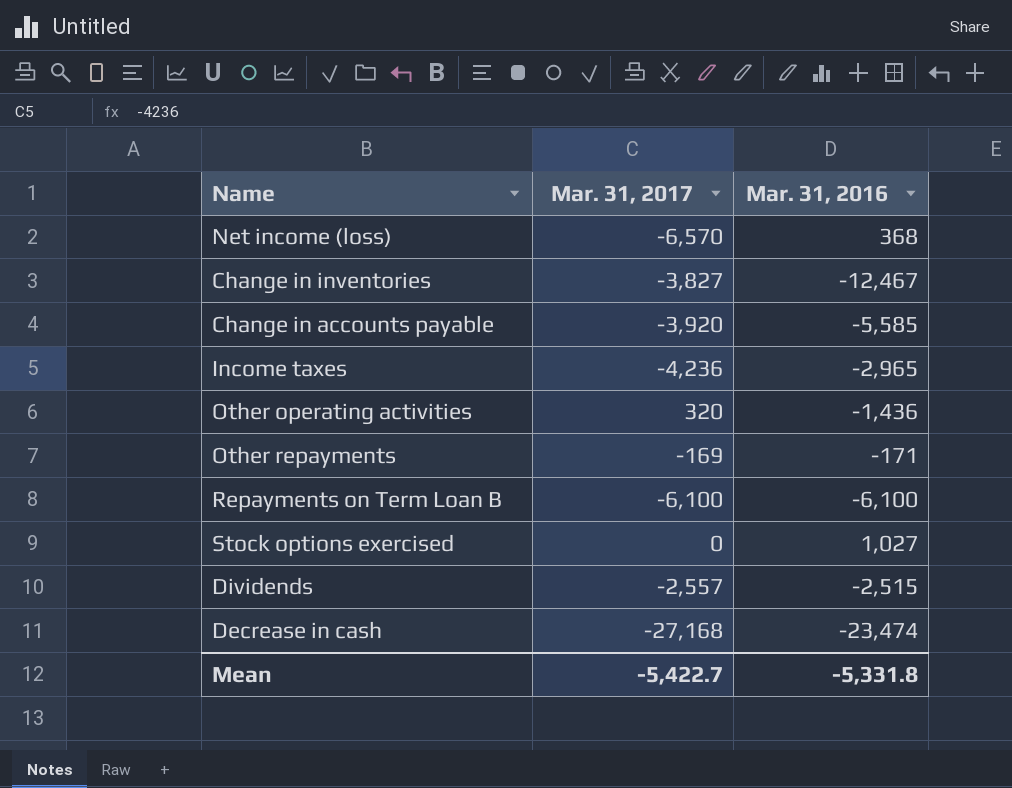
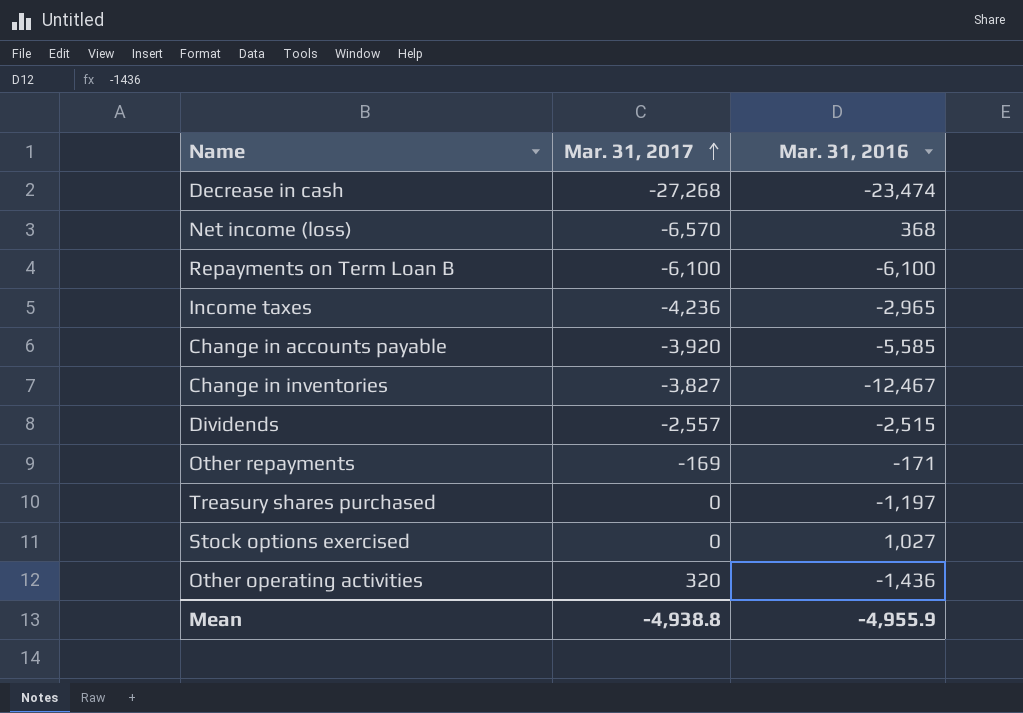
row order: none -> Mar. 31, 2017 ascending
Decrease in cash | Mar. 31, 2017: -27,168 -> -27,268
row Treasury shares purchased: none -> 0 | -1,197
Mean | Mar. 31, 2017: -5,422.7 -> -4,938.8
Mean | Mar. 31, 2016: -5,331.8 -> -4,955.9

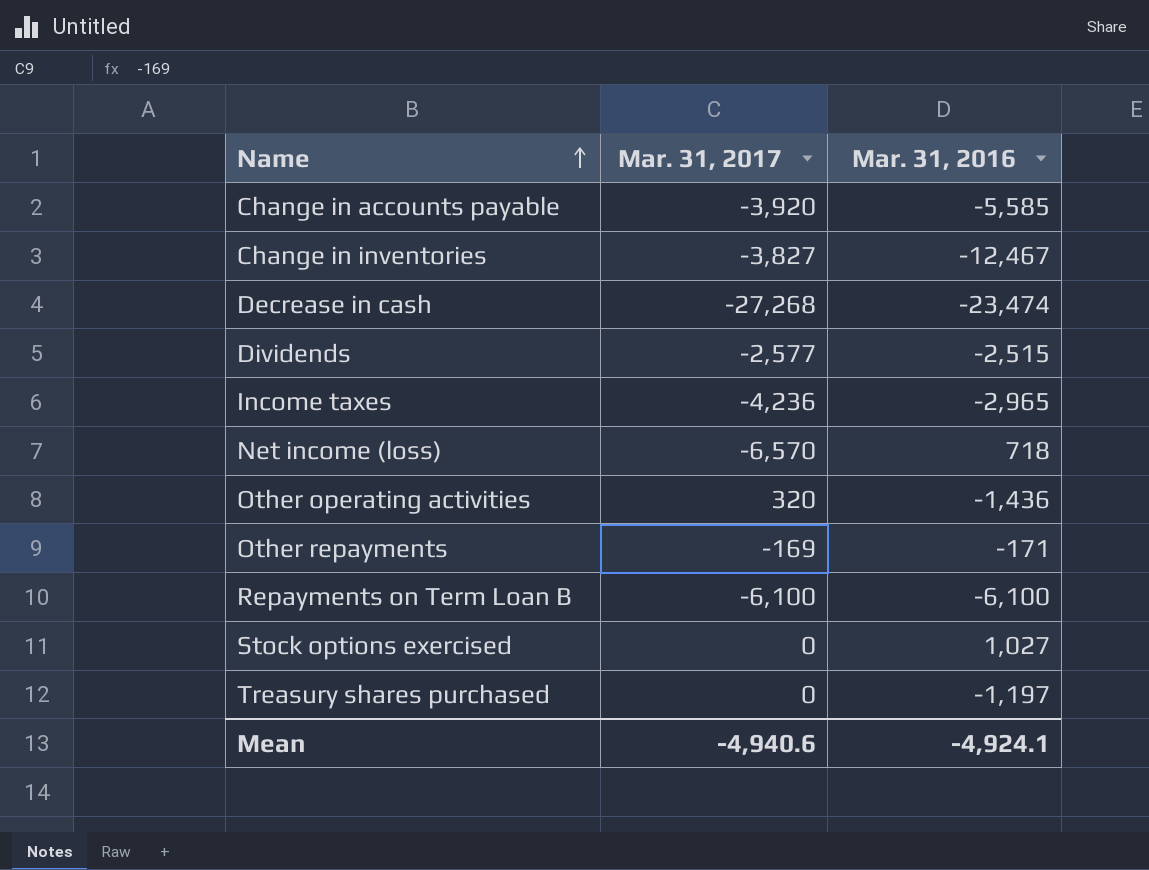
row order: Mar. 31, 2017 ascending -> Name ascending
Dividends | Mar. 31, 2017: -2,557 -> -2,577
Net income (loss) | Mar. 31, 2016: 368 -> 718
Mean | Mar. 31, 2017: -4,938.8 -> -4,940.6
Mean | Mar. 31, 2016: -4,955.9 -> -4,924.1

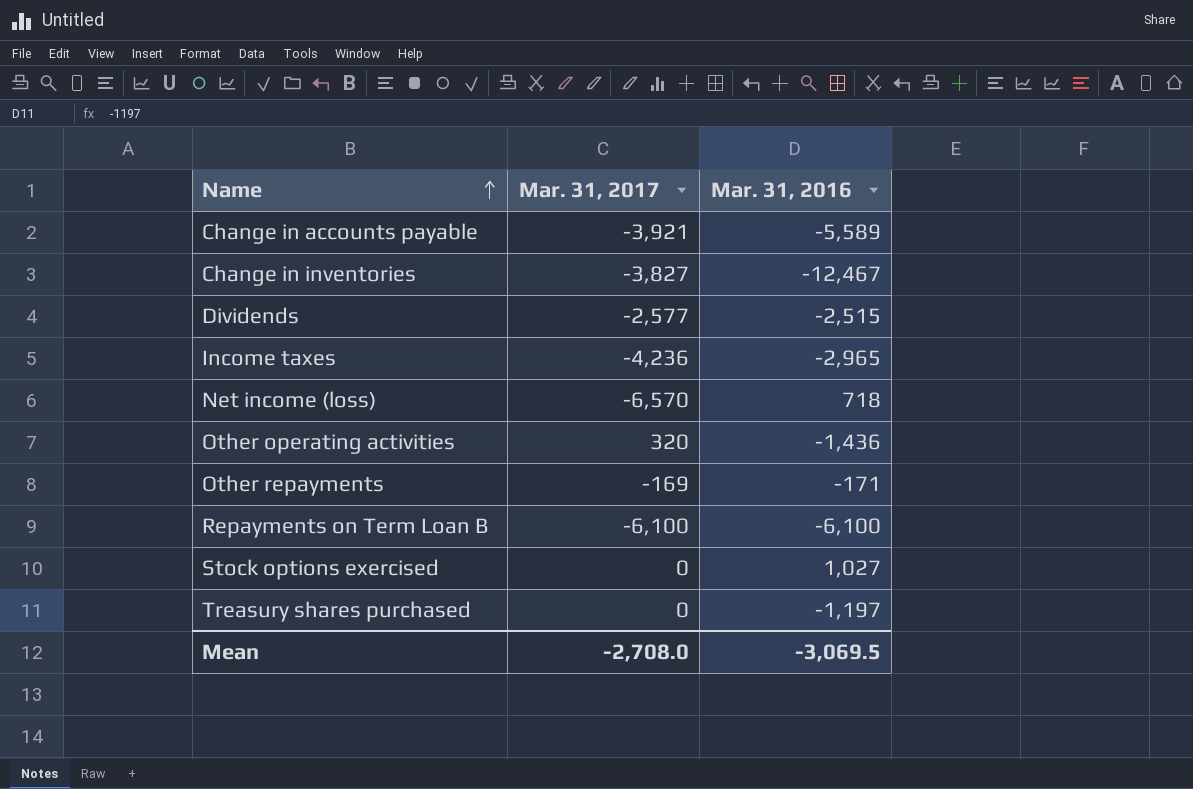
row Decrease in cash: -27,268 | -23,474 -> none
Change in accounts payable | Mar. 31, 2017: -3,920 -> -3,921
Change in accounts payable | Mar. 31, 2016: -5,585 -> -5,589
Mean | Mar. 31, 2017: -4,940.6 -> -2,708.0
Mean | Mar. 31, 2016: -4,924.1 -> -3,069.5

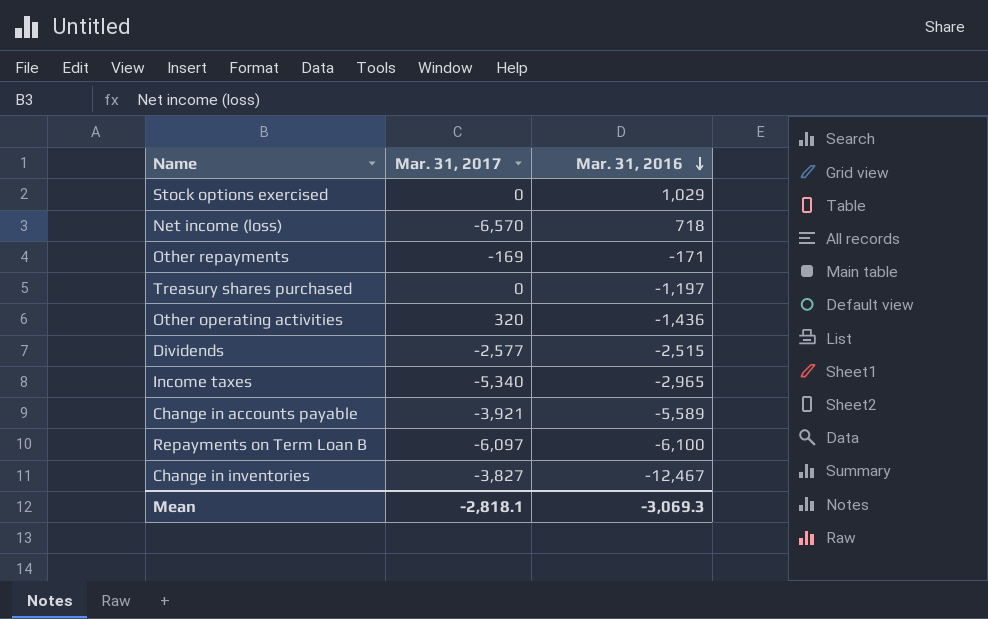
row order: Name ascending -> Mar. 31, 2016 descending
Stock options exercised | Mar. 31, 2016: 1,027 -> 1,029
Income taxes | Mar. 31, 2017: -4,236 -> -5,340
Repayments on Term Loan B | Mar. 31, 2017: -6,100 -> -6,097
Mean | Mar. 31, 2017: -2,708.0 -> -2,818.1
Mean | Mar. 31, 2016: -3,069.5 -> -3,069.3

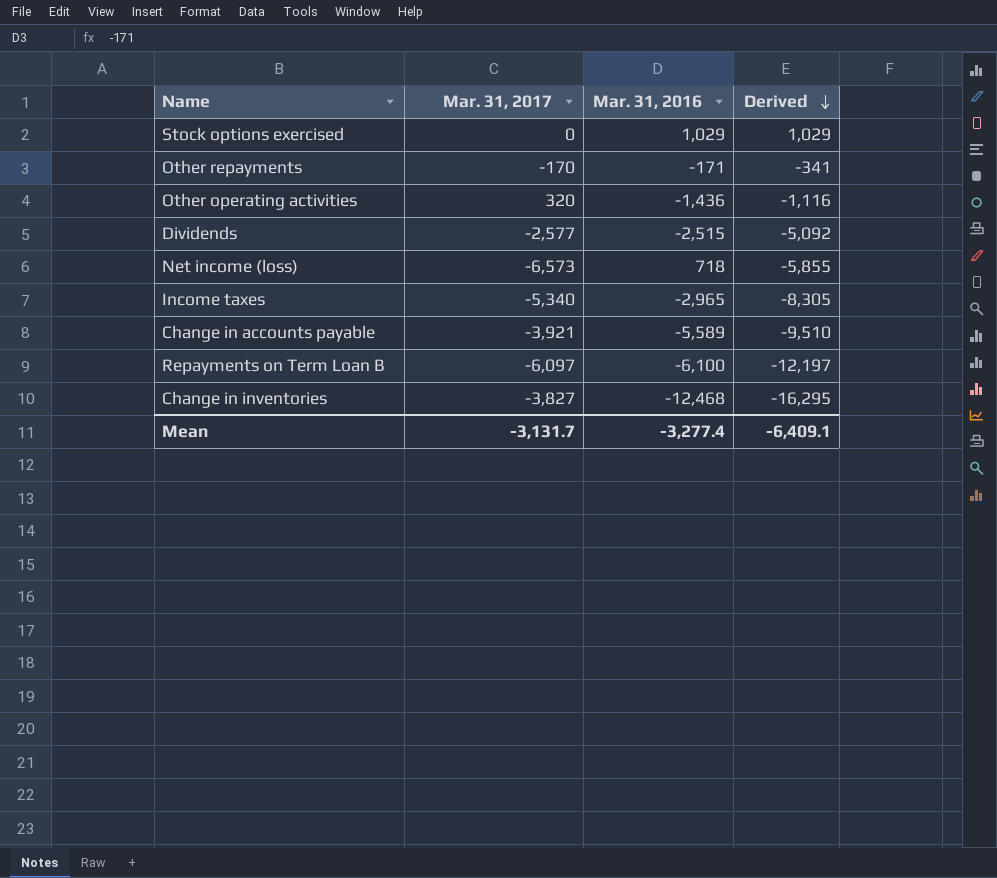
row order: Mar. 31, 2016 descending -> Derived descending
column Derived | formula: none -> [Mar. 31, 2017] + [Mar. 31, 2016]
row Treasury shares purchased: 0 | -1,197 -> none
Other repayments | Mar. 31, 2017: -169 -> -170
Net income (loss) | Mar. 31, 2017: -6,570 -> -6,573
Change in inventories | Mar. 31, 2016: -12,467 -> -12,468
Mean | Mar. 31, 2017: -2,818.1 -> -3,131.7
Mean | Mar. 31, 2016: -3,069.3 -> -3,277.4

